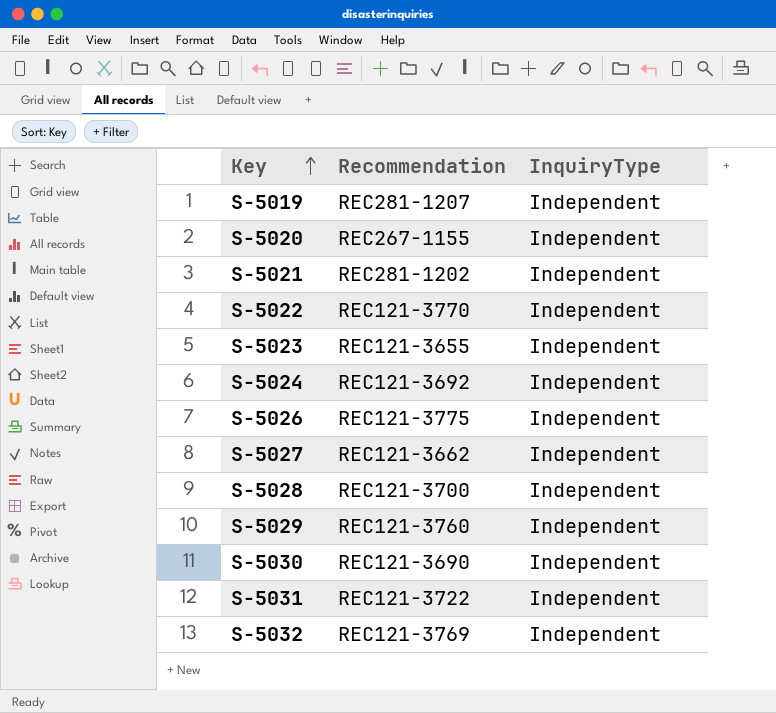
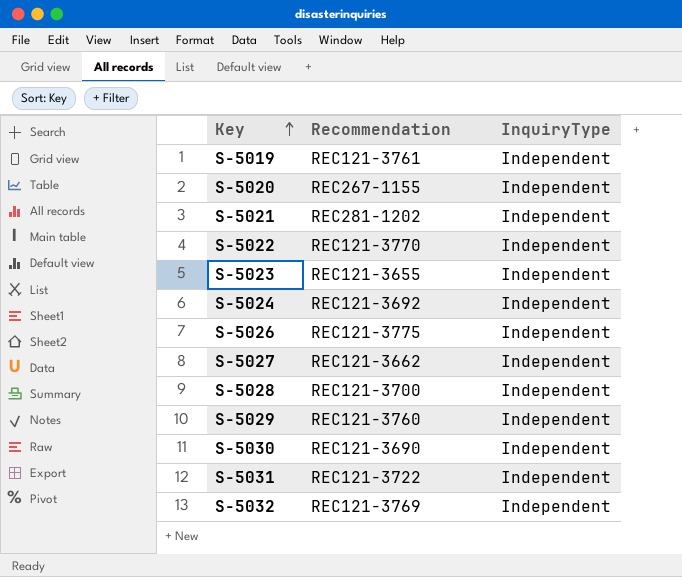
S-5019 | Recommendation: REC281-1207 -> REC121-3761

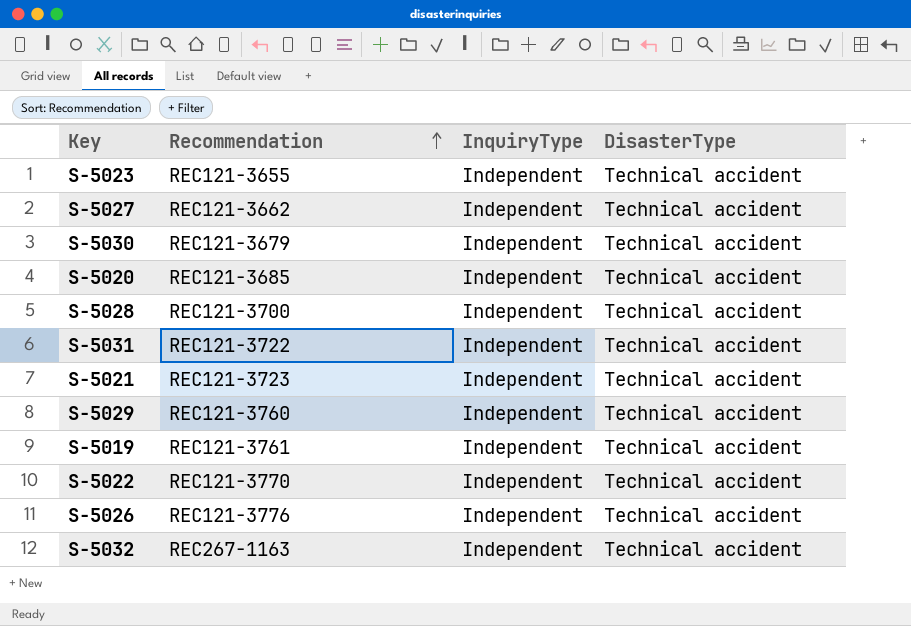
row order: Key ascending -> Recommendation ascending
column DisasterType | position: none -> 4
row S-5024: REC121-3692 | Independent -> none
S-5030 | Recommendation: REC121-3690 -> REC121-3679
S-5020 | Recommendation: REC267-1155 -> REC121-3685
S-5021 | Recommendation: REC281-1202 -> REC121-3723
S-5026 | Recommendation: REC121-3775 -> REC121-3776
S-5032 | Recommendation: REC121-3769 -> REC267-1163

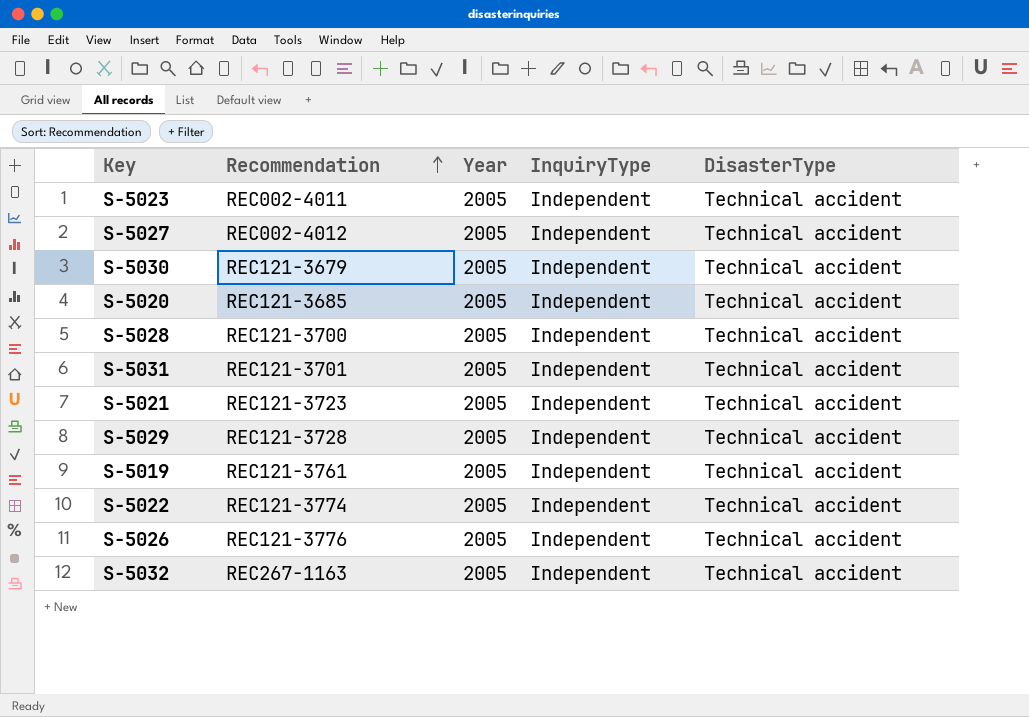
column Year | position: none -> 3
S-5023 | Recommendation: REC121-3655 -> REC002-4011
S-5027 | Recommendation: REC121-3662 -> REC002-4012
S-5031 | Recommendation: REC121-3722 -> REC121-3701
S-5029 | Recommendation: REC121-3760 -> REC121-3728
S-5022 | Recommendation: REC121-3770 -> REC121-3774

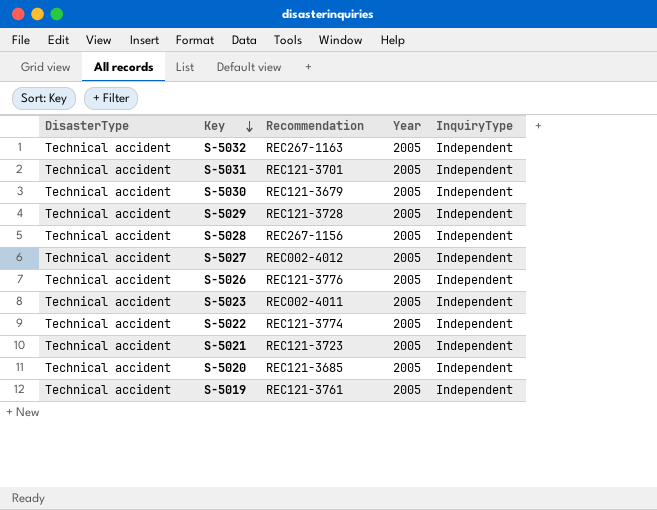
row order: Recommendation ascending -> Key descending
column DisasterType | position: 5 -> 1
S-5028 | Recommendation: REC121-3700 -> REC267-1156

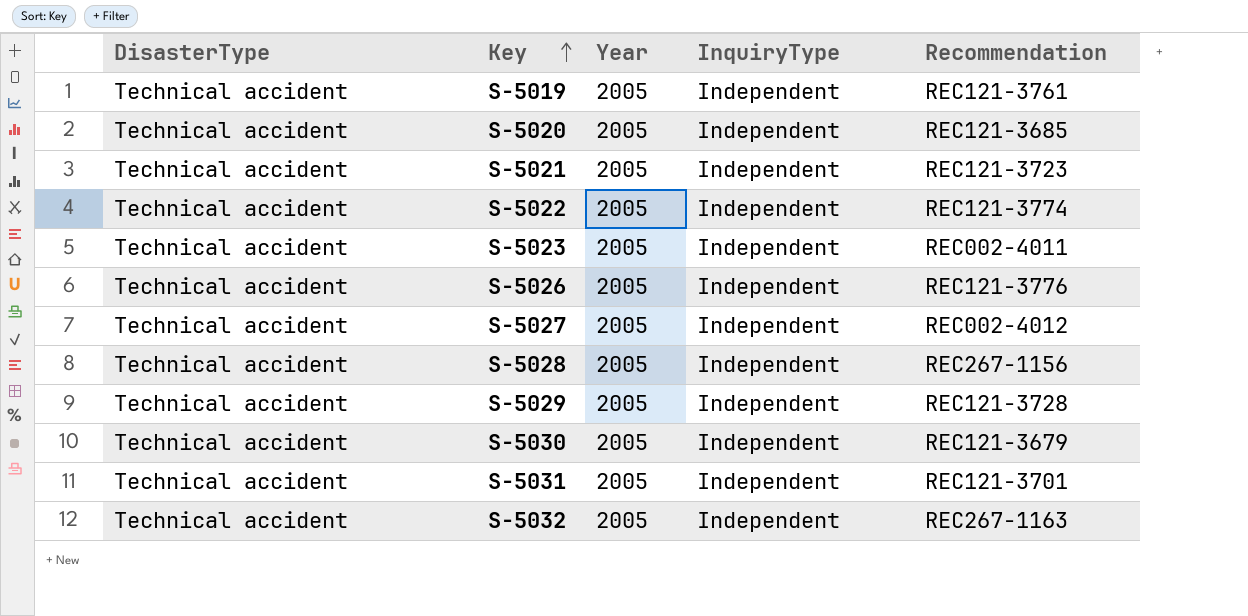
row order: Key descending -> Key ascending
column Recommendation | position: 3 -> 5

